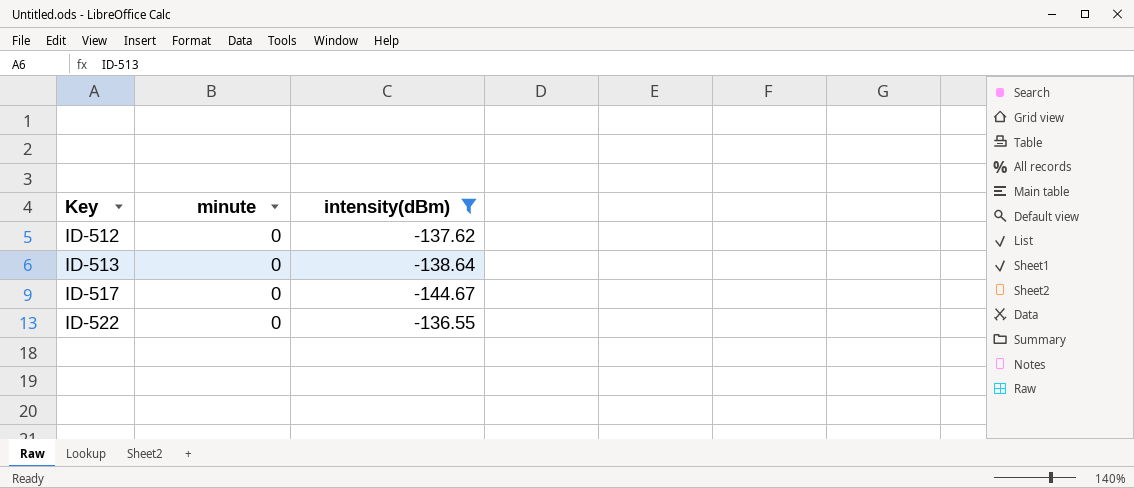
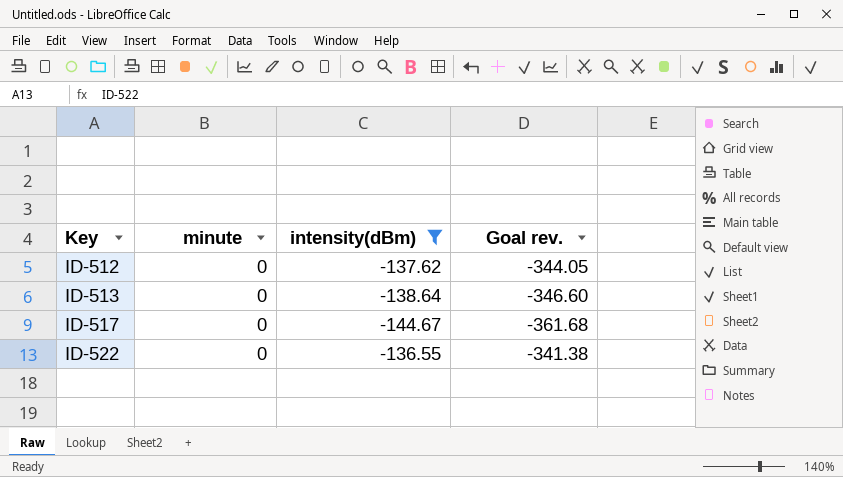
column Goal rev. | formula: none -> [intensity(dBm)] * 2.5

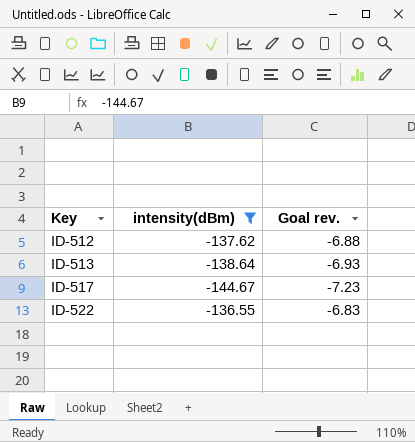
column minute | position: 2 -> none
column Goal rev. | formula: [intensity(dBm)] * 2.5 -> [intensity(dBm)] * 0.05

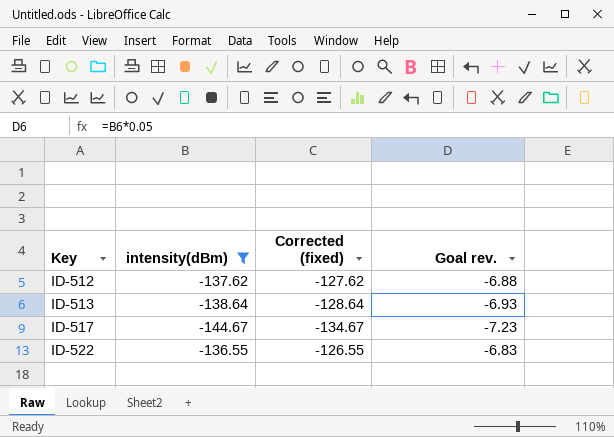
column Corrected (fixed) | formula: none -> [intensity(dBm)] + 10

